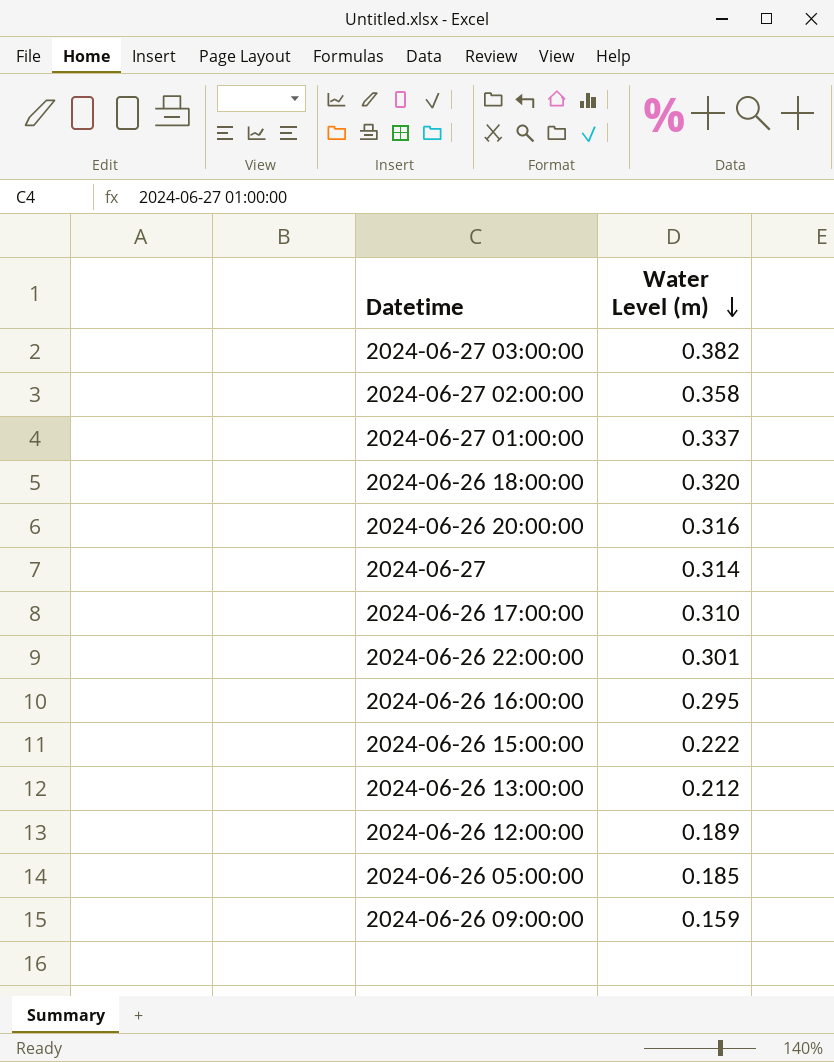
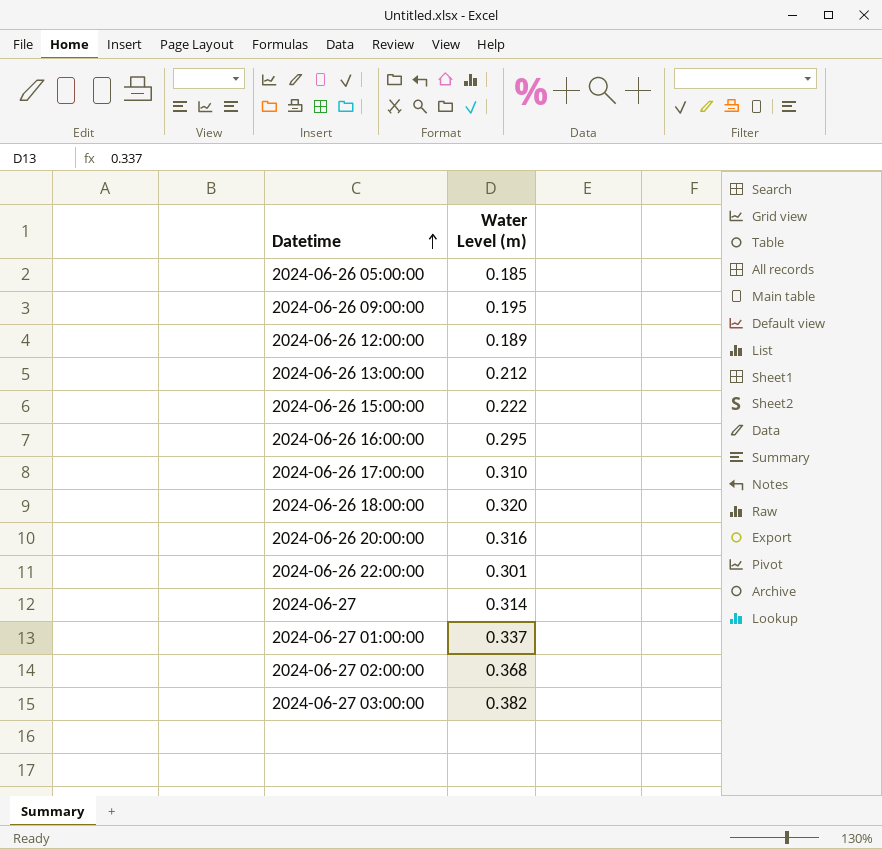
row order: Water Level (m) descending -> Datetime ascending
2024-06-26 09:00:00 | Water Level (m): 0.159 -> 0.195
2024-06-27 02:00:00 | Water Level (m): 0.358 -> 0.368

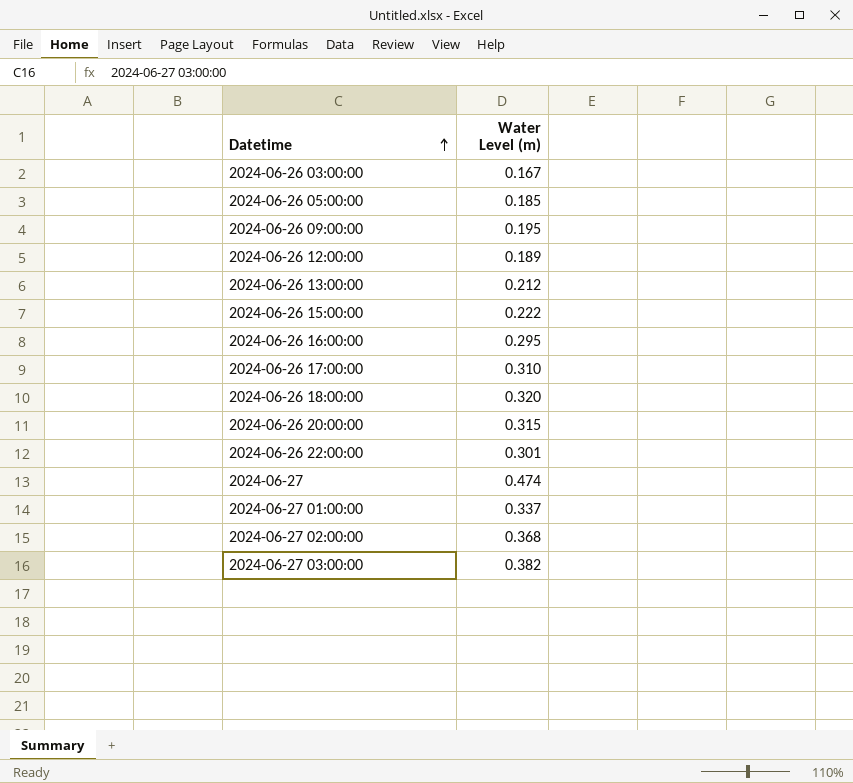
row 2024-06-26 03:00:00: none -> 0.167
2024-06-26 20:00:00 | Water Level (m): 0.316 -> 0.315
2024-06-27 | Water Level (m): 0.314 -> 0.474

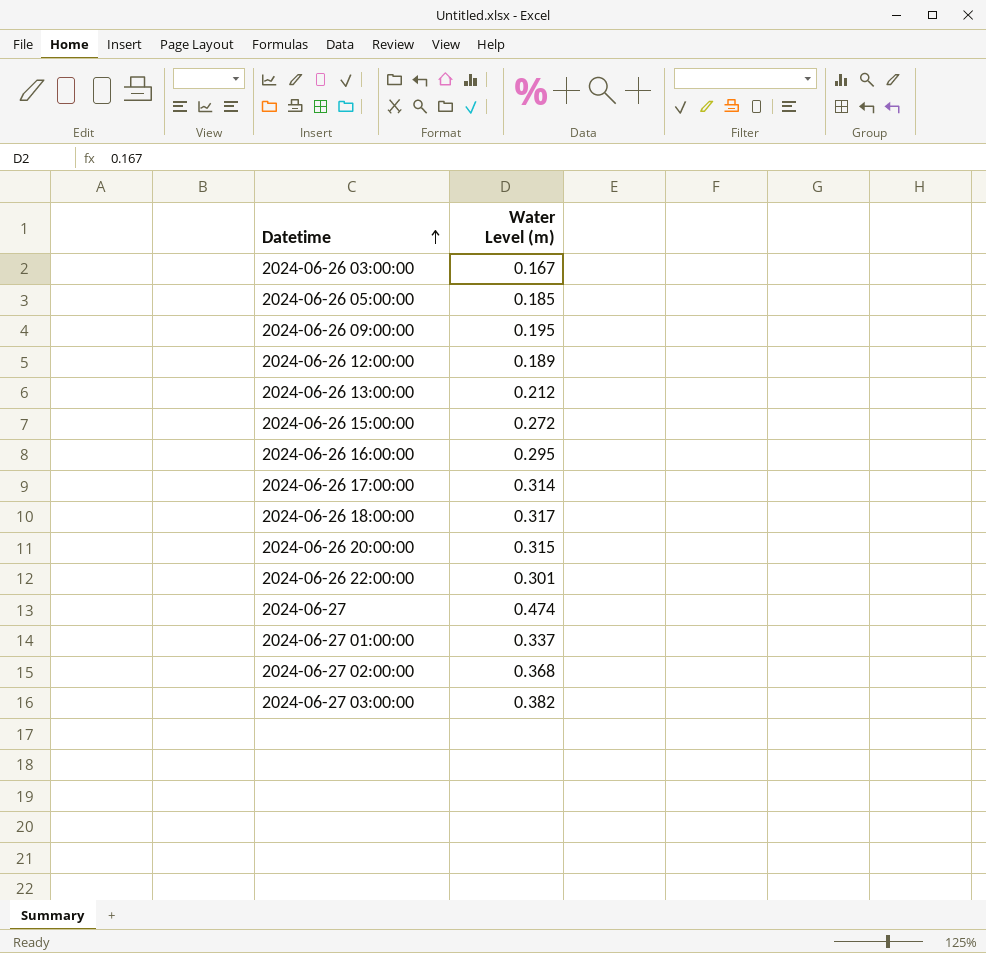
2024-06-26 15:00:00 | Water Level (m): 0.222 -> 0.272
2024-06-26 17:00:00 | Water Level (m): 0.310 -> 0.314
2024-06-26 18:00:00 | Water Level (m): 0.320 -> 0.317

